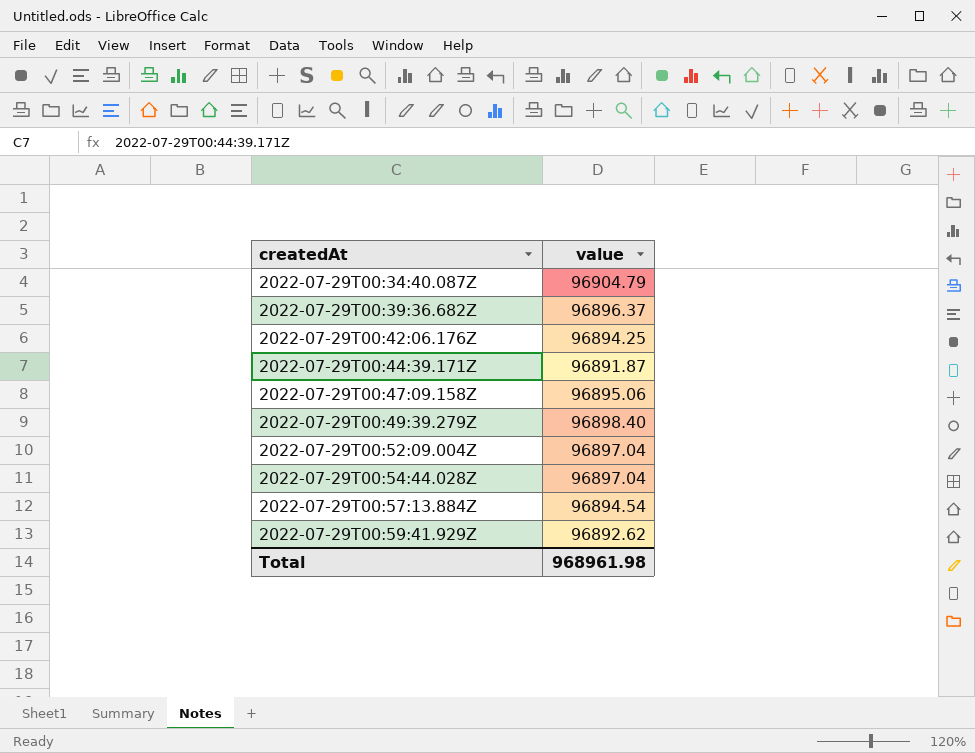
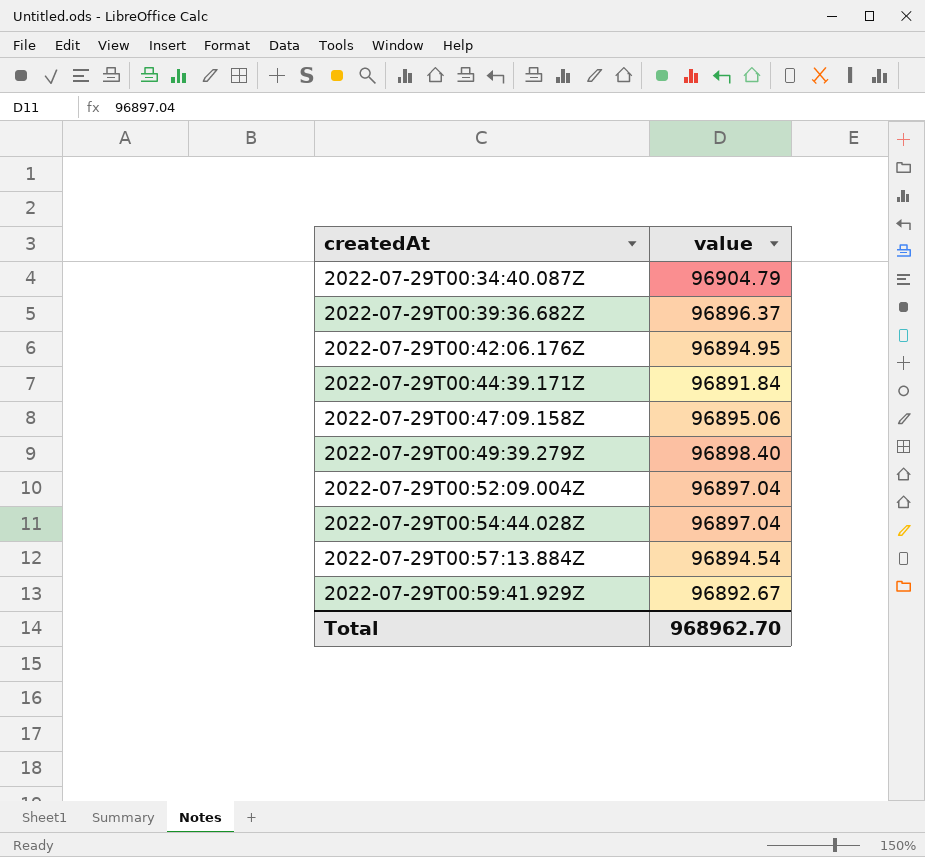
2022-07-29T00:42:06.176Z | value: 96894.25 -> 96894.95
2022-07-29T00:44:39.171Z | value: 96891.87 -> 96891.84
2022-07-29T00:59:41.929Z | value: 96892.62 -> 96892.67
Total | value: 968961.98 -> 968962.70

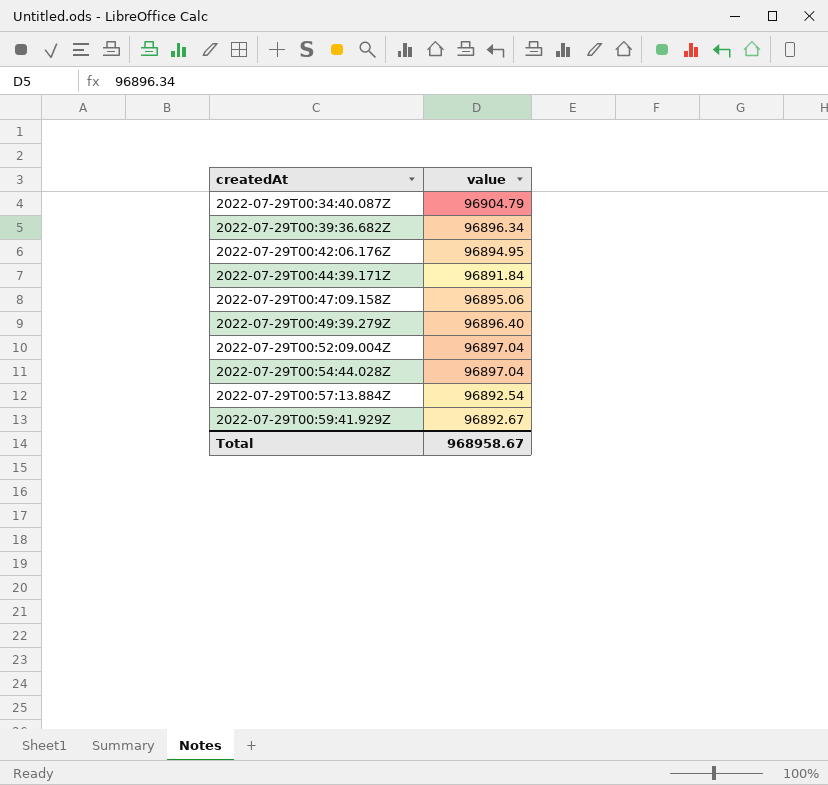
2022-07-29T00:39:36.682Z | value: 96896.37 -> 96896.34
2022-07-29T00:49:39.279Z | value: 96898.40 -> 96896.40
2022-07-29T00:57:13.884Z | value: 96894.54 -> 96892.54
Total | value: 968962.70 -> 968958.67

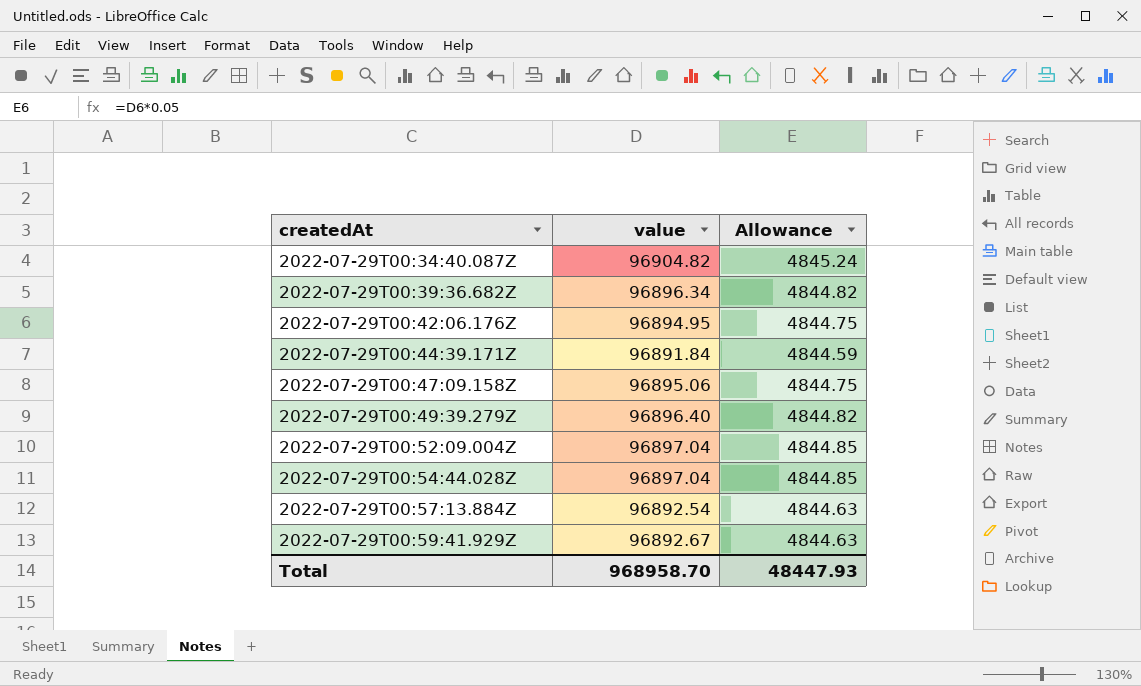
column Allowance | formula: none -> [value] * 0.05
2022-07-29T00:34:40.087Z | value: 96904.79 -> 96904.82
Total | value: 968958.67 -> 968958.70

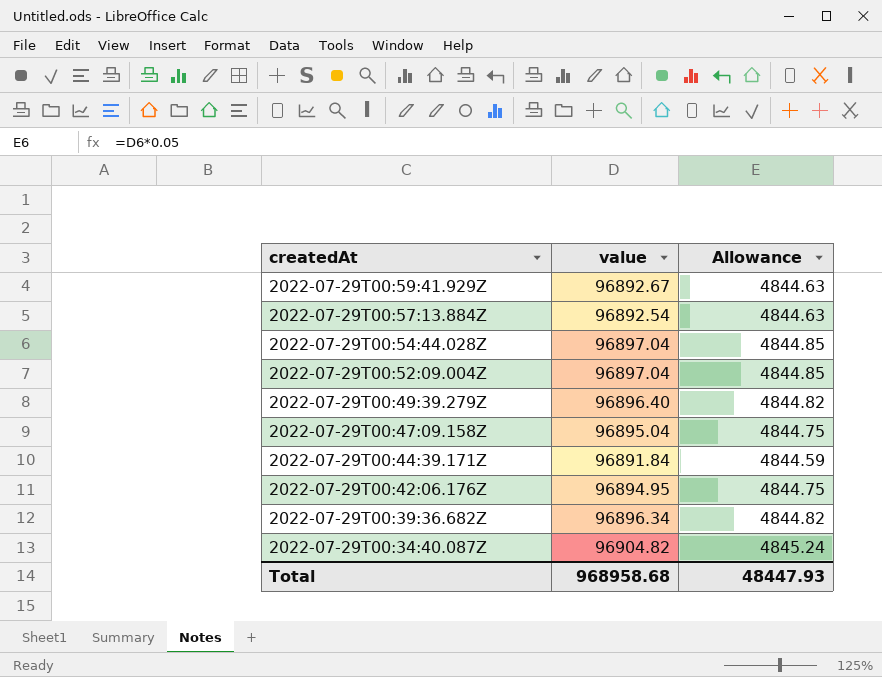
row order: createdAt ascending -> createdAt descending
2022-07-29T00:47:09.158Z | value: 96895.06 -> 96895.04
Total | value: 968958.70 -> 968958.68

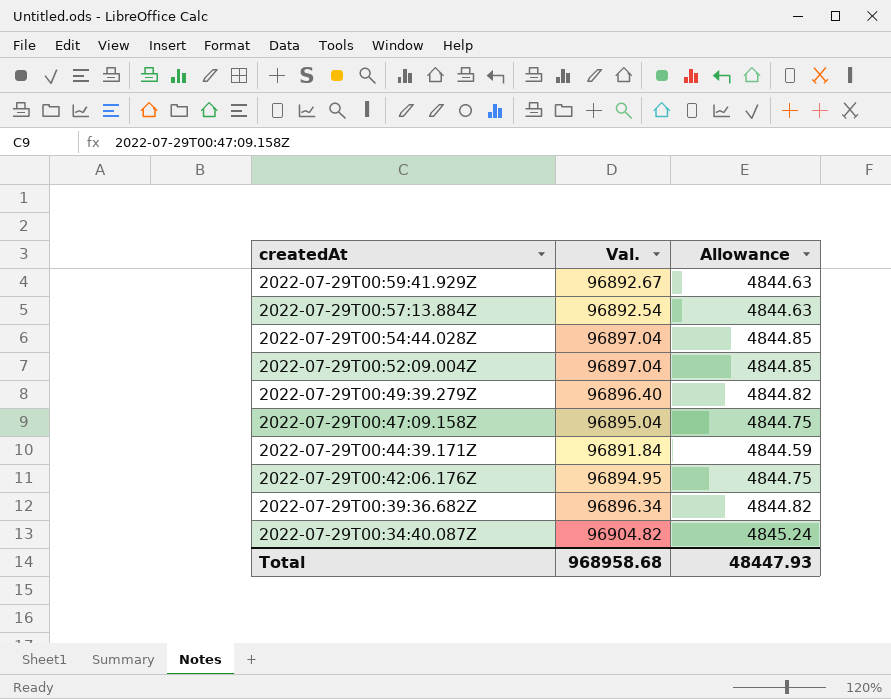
column name: value -> Val.

